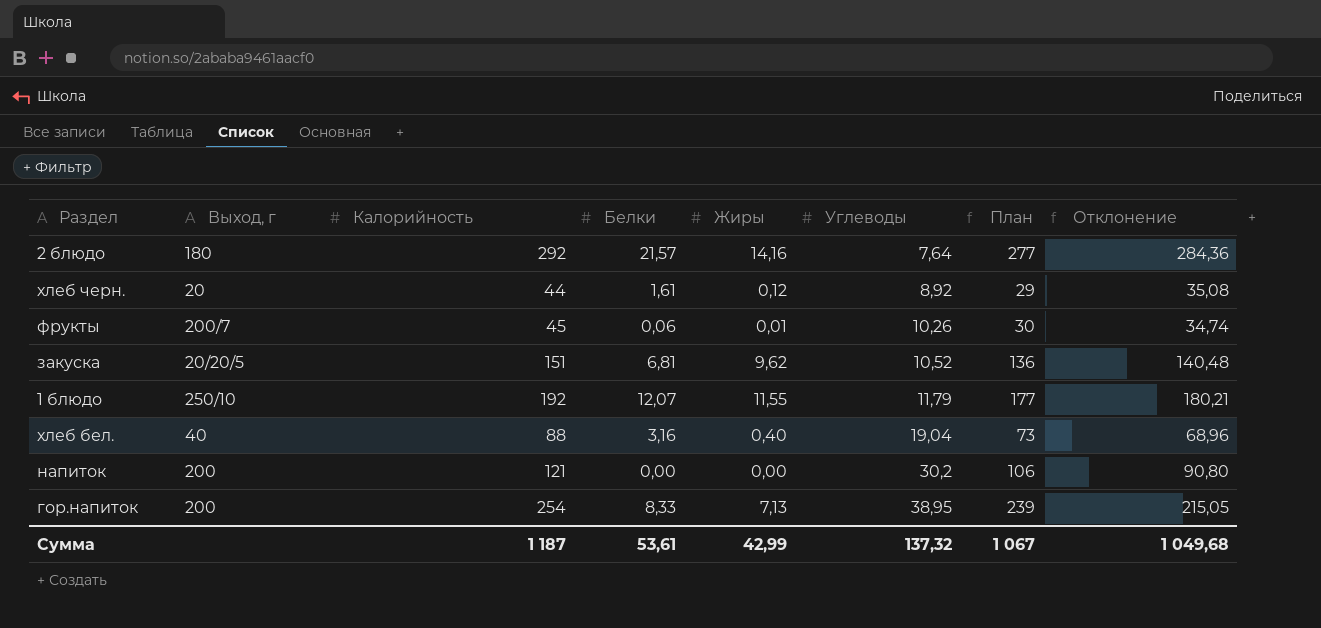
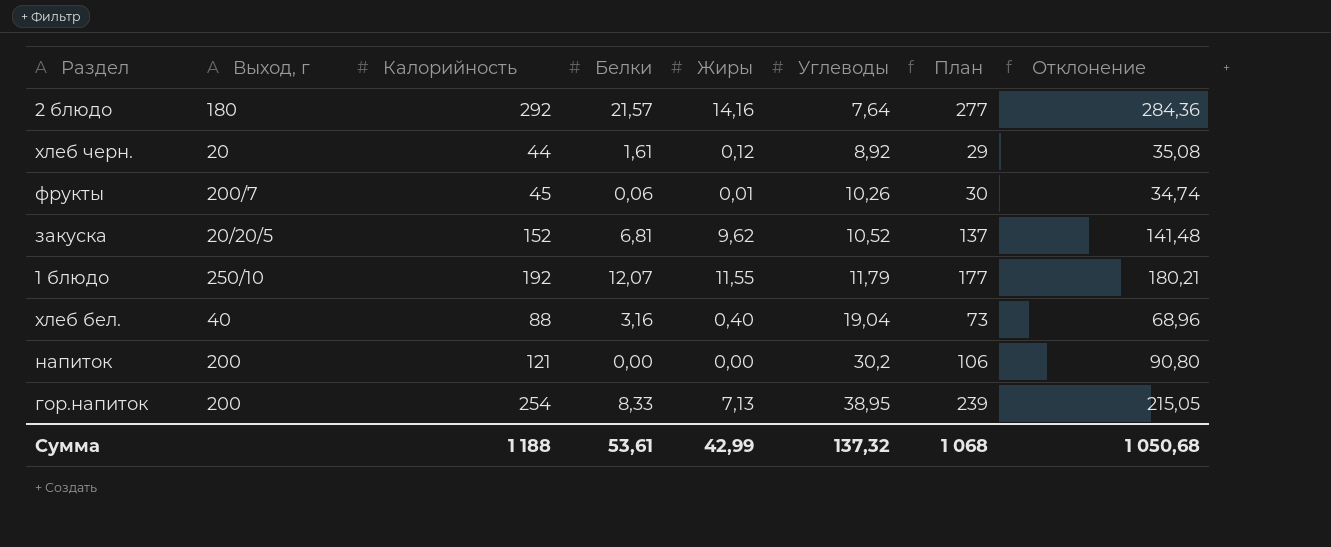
закуска | Калорийность: 151 -> 152
закуска | План: 136 -> 137
закуска | Отклонение: 140,48 -> 141,48
Сумма | Калорийность: 1 187 -> 1 188
Сумма | План: 1 067 -> 1 068
Сумма | Отклонение: 1 049,68 -> 1 050,68

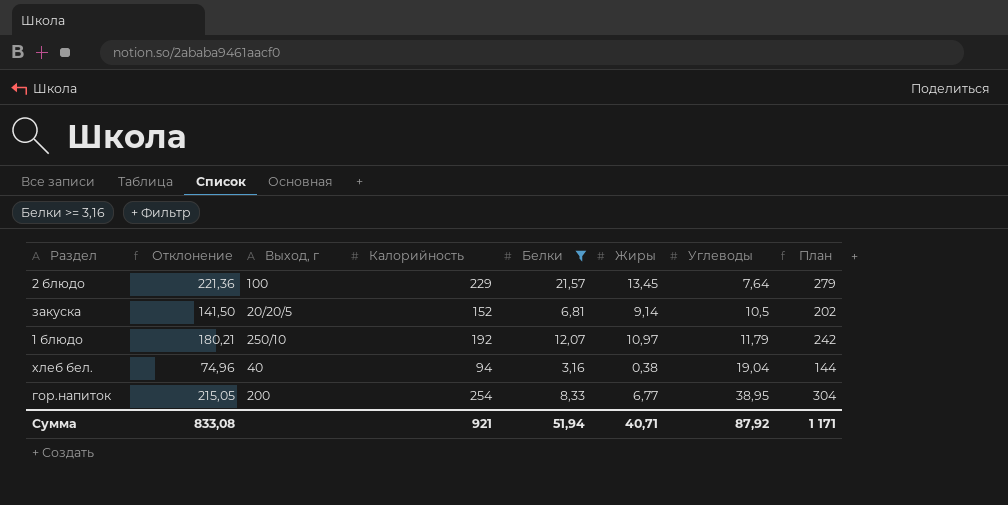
filter: none -> Белки >= 3,16
column Отклонение | position: 8 -> 2
column План | formula: [Калорийность] - 15 -> [Калорийность] + 50
2 блюдо | Отклонение: 284,36 -> 221,36
2 блюдо | Выход, г: 180 -> 100
2 блюдо | Калорийность: 292 -> 229
2 блюдо | Жиры: 14,16 -> 13,45
закуска | Отклонение: 141,48 -> 141,50
закуска | Жиры: 9,62 -> 9,14
закуска | Углеводы: 10,52 -> 10,5
1 блюдо | Жиры: 11,55 -> 10,97
хлеб бел. | Отклонение: 68,96 -> 74,96
хлеб бел. | Калорийность: 88 -> 94
хлеб бел. | Жиры: 0,40 -> 0,38
гор.напиток | Жиры: 7,13 -> 6,77
Сумма | Отклонение: 1 050,68 -> 833,08
Сумма | Калорийность: 1 188 -> 921
Сумма | Белки: 53,61 -> 51,94
Сумма | Жиры: 42,99 -> 40,71
Сумма | Углеводы: 137,32 -> 87,92
Сумма | План: 1 068 -> 1 171

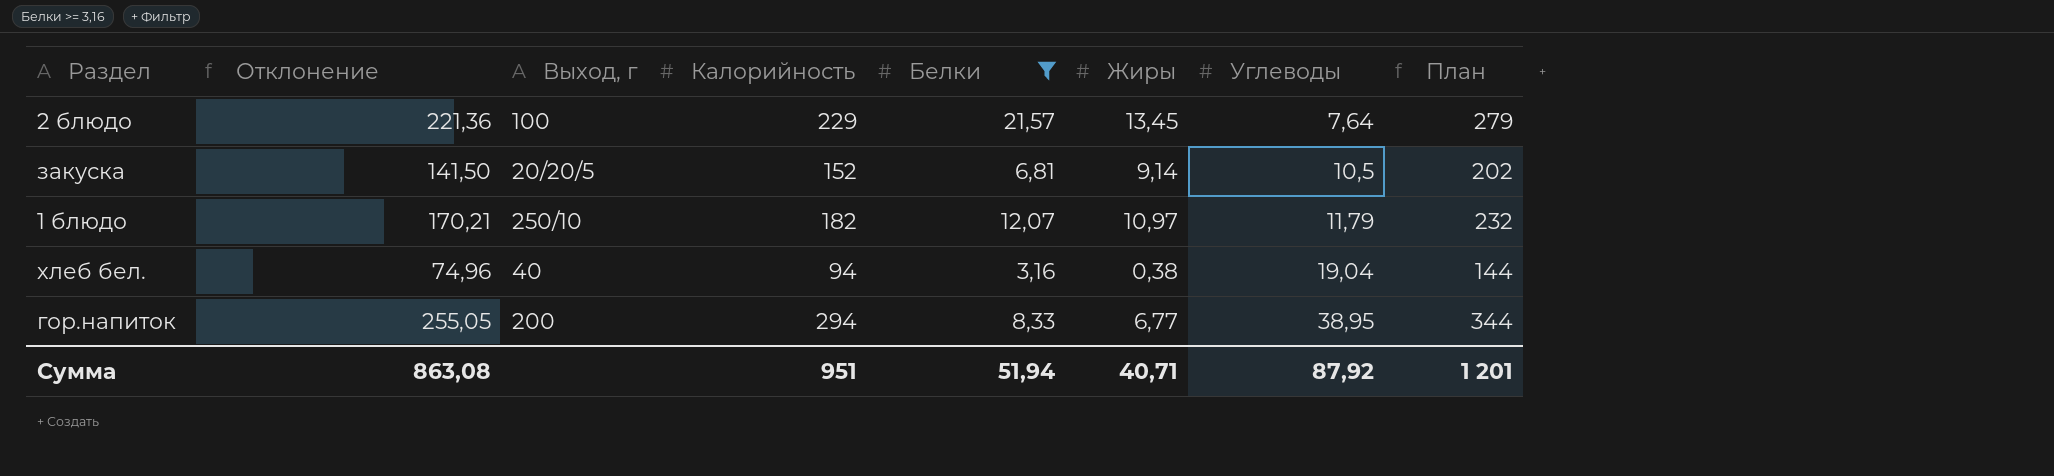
1 блюдо | Отклонение: 180,21 -> 170,21
1 блюдо | Калорийность: 192 -> 182
1 блюдо | План: 242 -> 232
гор.напиток | Отклонение: 215,05 -> 255,05
гор.напиток | Калорийность: 254 -> 294
гор.напиток | План: 304 -> 344
Сумма | Отклонение: 833,08 -> 863,08
Сумма | Калорийность: 921 -> 951
Сумма | План: 1 171 -> 1 201

